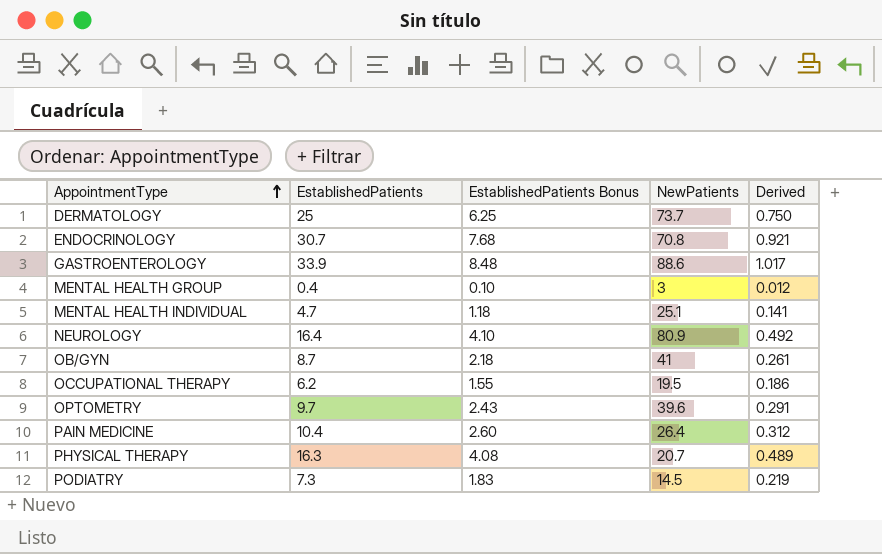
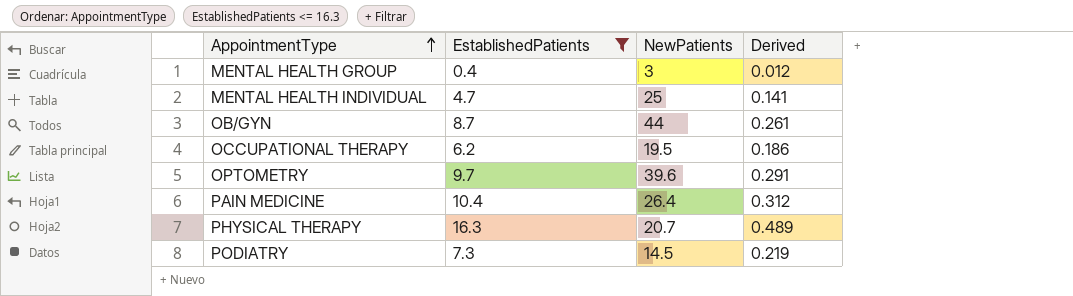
filter: none -> EstablishedPatients <= 16.3
column EstablishedPatients Bonus | formula: [EstablishedPatients] * 0.25 -> none
MENTAL HEALTH INDIVIDUAL | NewPatients: 25.1 -> 25
OB/GYN | NewPatients: 41 -> 44

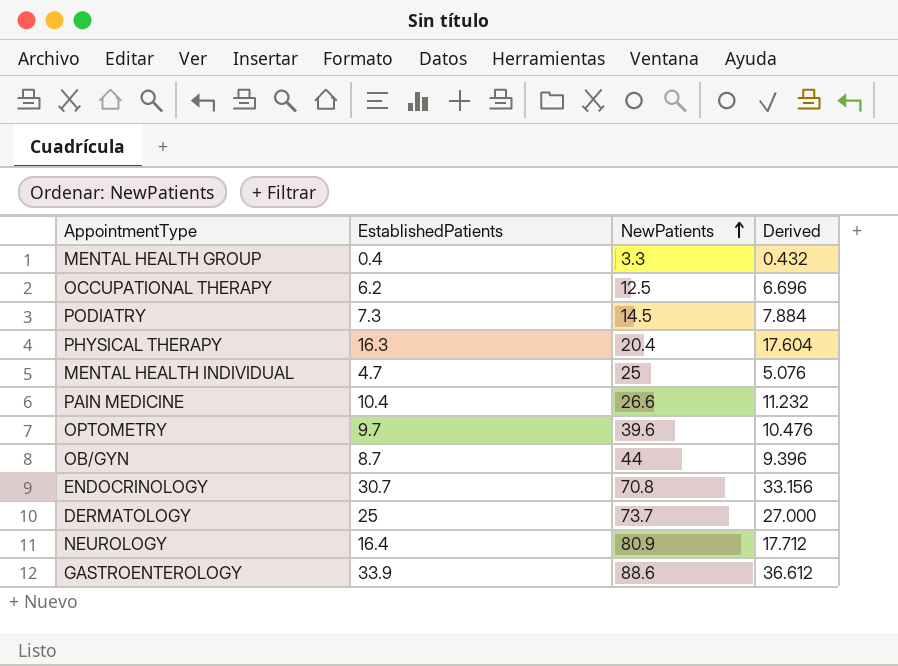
filter: EstablishedPatients <= 16.3 -> none
row order: AppointmentType ascending -> NewPatients ascending
column Derived | formula: [EstablishedPatients] * 0.03 -> [EstablishedPatients] * 1.08
MENTAL HEALTH GROUP | NewPatients: 3 -> 3.3
OCCUPATIONAL THERAPY | NewPatients: 19.5 -> 12.5
PHYSICAL THERAPY | NewPatients: 20.7 -> 20.4
PAIN MEDICINE | NewPatients: 26.4 -> 26.6

